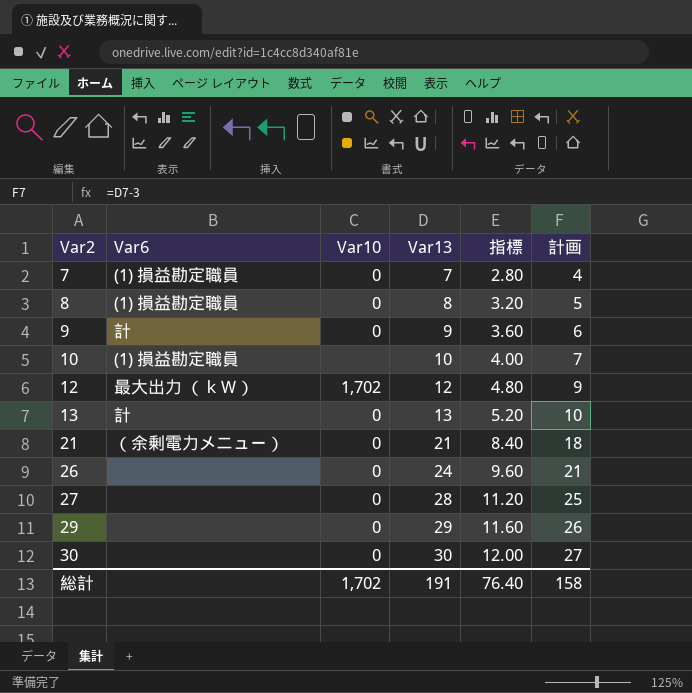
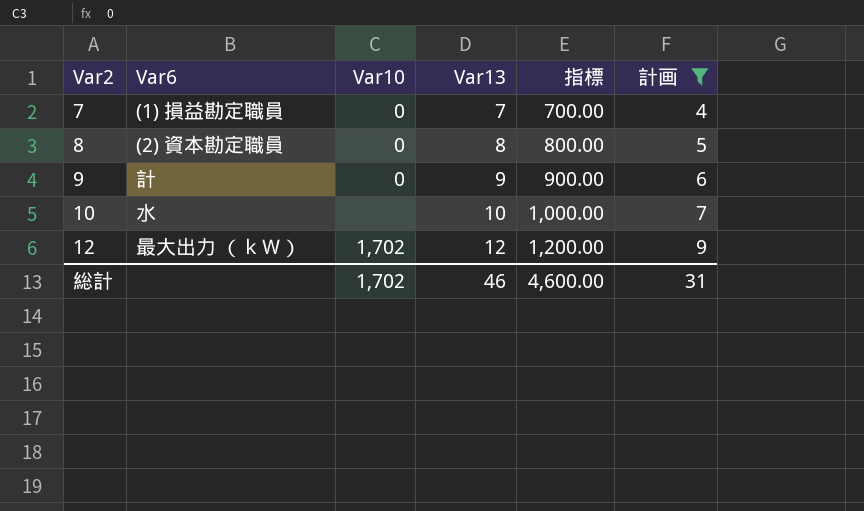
filter: none -> 計画 <= 9
column 指標 | formula: [Var13] * 0.4 -> [Var13] * 100
8 | Var6: (1) 損益勘定職員 -> (2) 資本勘定職員
10 | Var6: (1) 損益勘定職員 -> 水
総計 | Var13: 191 -> 46
総計 | 指標: 76.40 -> 4,600.00
総計 | 計画: 158 -> 31

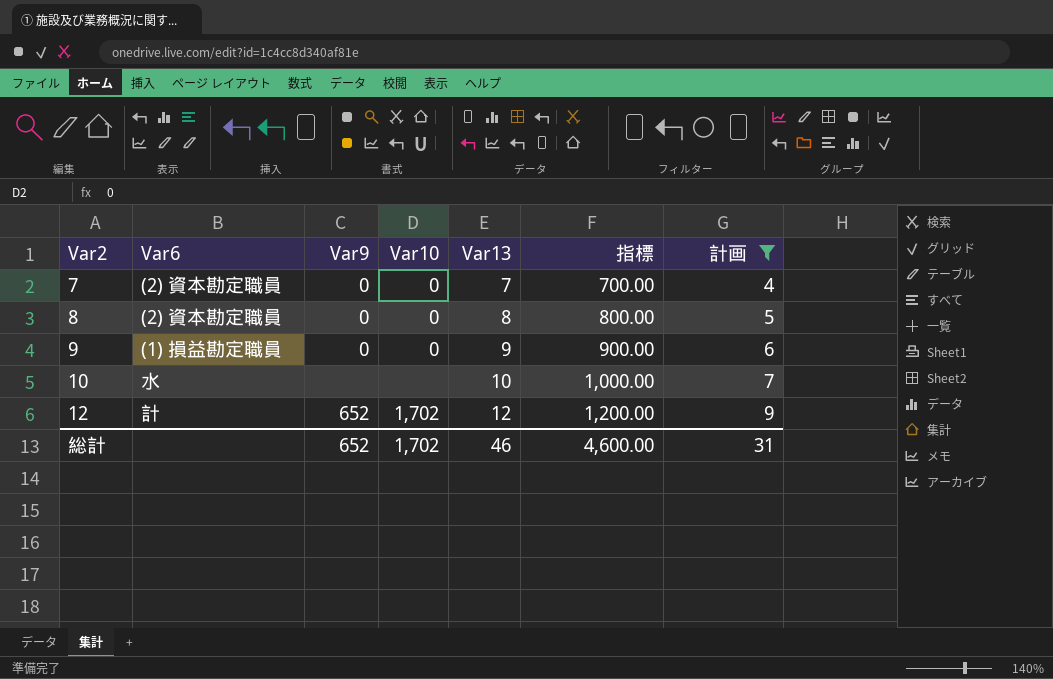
column Var9 | position: none -> 3
7 | Var6: (1) 損益勘定職員 -> (2) 資本勘定職員
9 | Var6: 計 -> (1) 損益勘定職員
12 | Var6: 最大出力 （ｋＷ） -> 計

